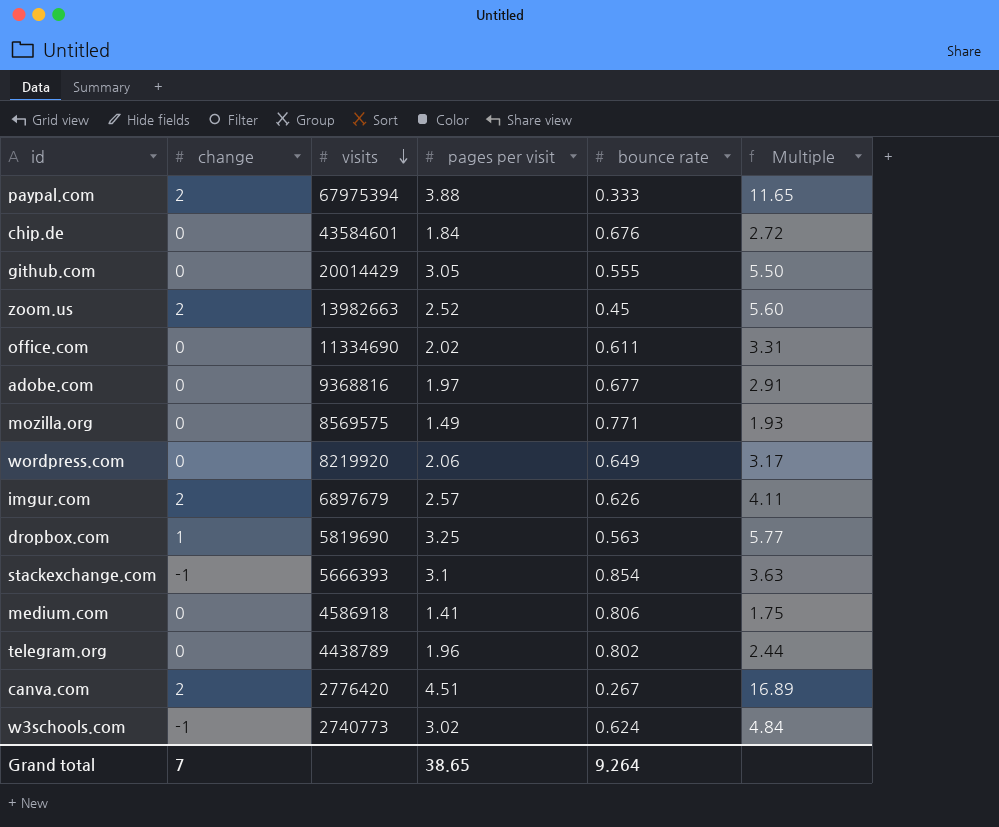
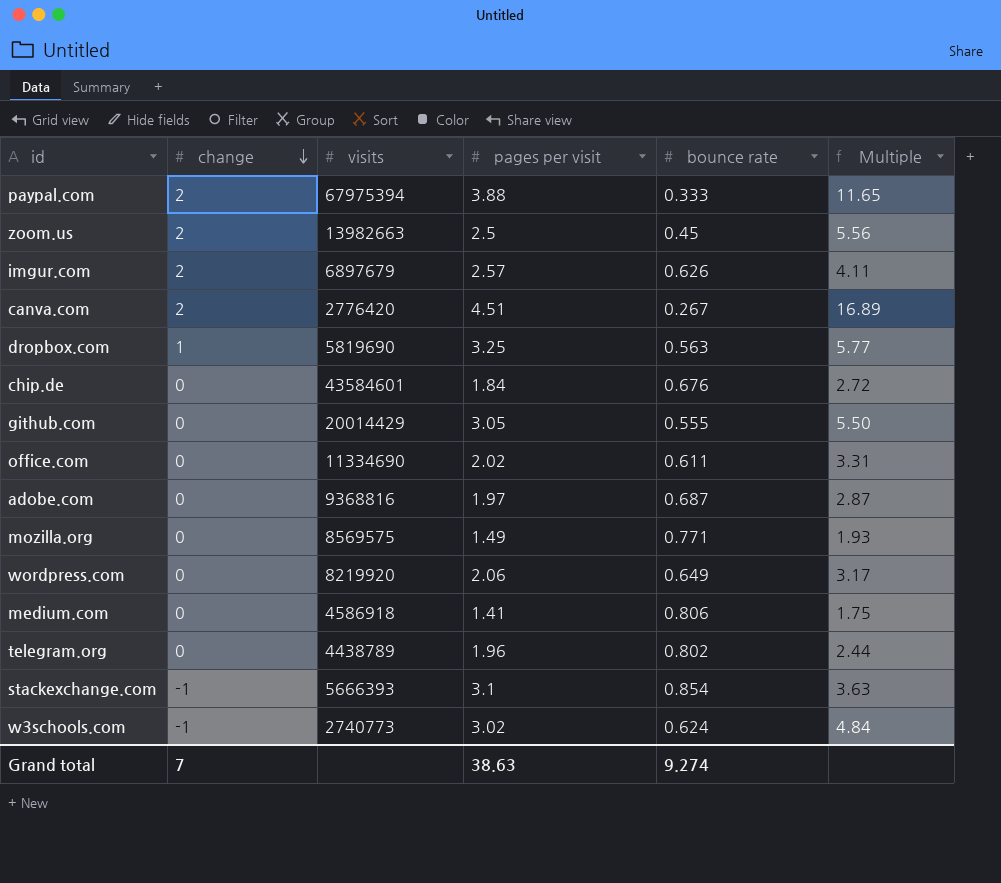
row order: visits descending -> change descending
zoom.us | pages per visit: 2.52 -> 2.5
zoom.us | Multiple: 5.60 -> 5.56
adobe.com | bounce rate: 0.677 -> 0.687
adobe.com | Multiple: 2.91 -> 2.87
Grand total | pages per visit: 38.65 -> 38.63
Grand total | bounce rate: 9.264 -> 9.274

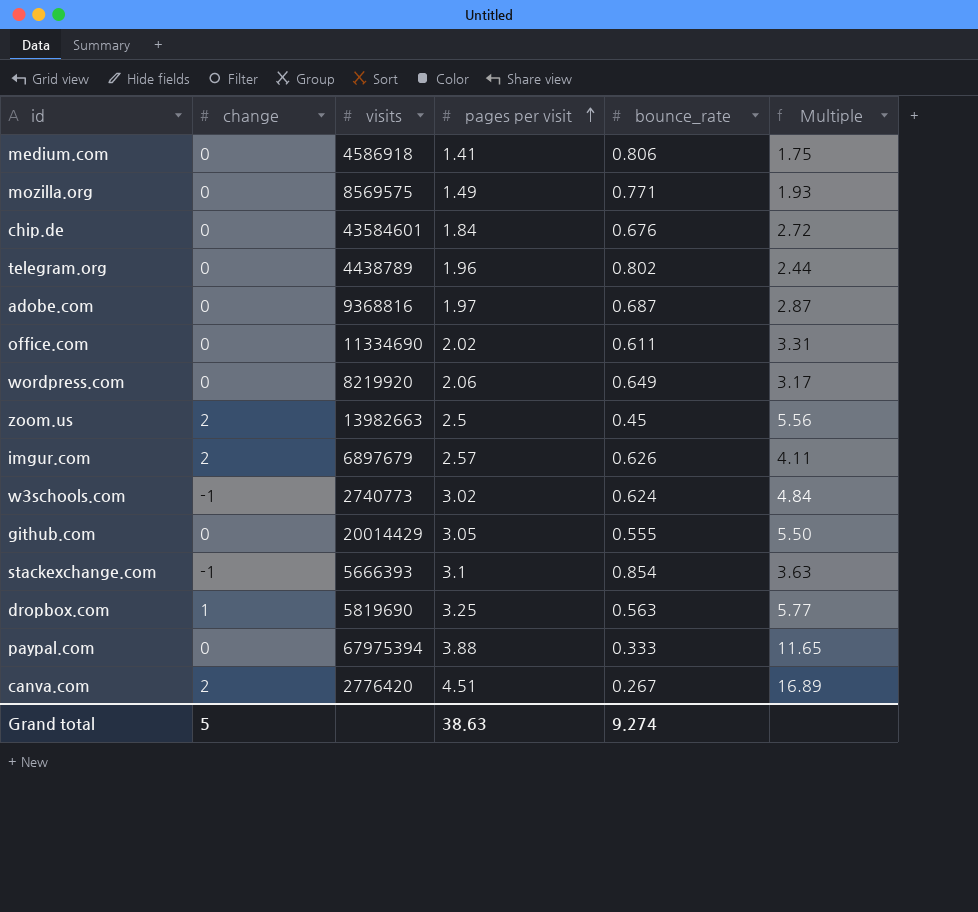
row order: change descending -> pages per visit ascending
column name: bounce rate -> bounce_rate
paypal.com | change: 2 -> 0
Grand total | change: 7 -> 5

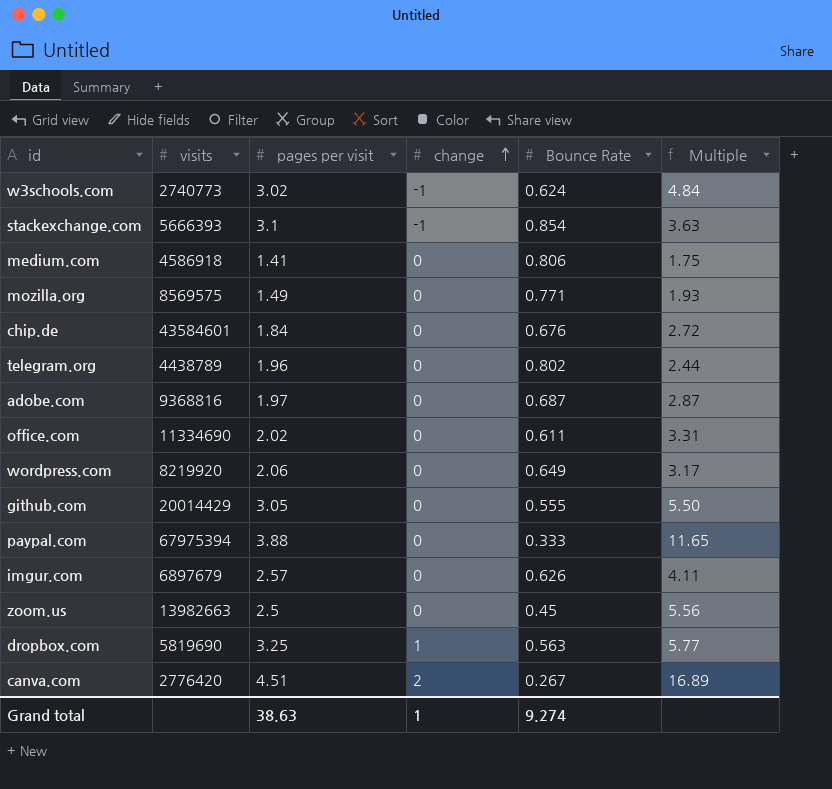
row order: pages per visit ascending -> change ascending
column change | position: 2 -> 4
column name: bounce_rate -> Bounce Rate
imgur.com | change: 2 -> 0
zoom.us | change: 2 -> 0
Grand total | change: 5 -> 1

